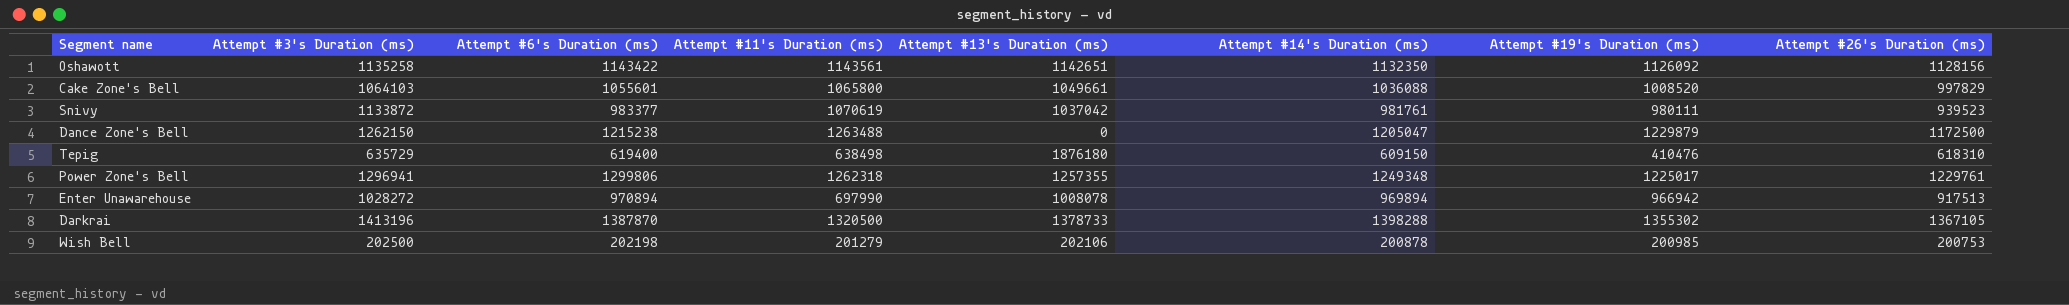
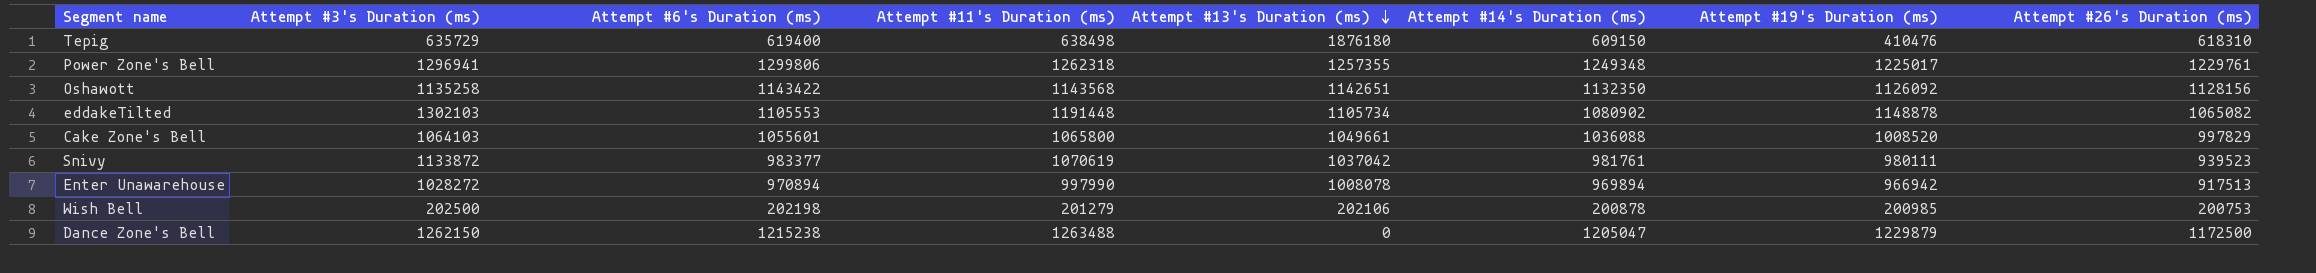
row order: none -> Attempt #13's Duration (ms) descending
row Darkrai: 1413196 | 1387870 | 1320500 | 1378733 | 1398288 | 1355302 | 1367105 -> none
Oshawott | Attempt #11's Duration (ms): 1143561 -> 1143568
row eddakeTilted: none -> 1302103 | 1105553 | 1191448 | 1105734 | 1080902 | 1148878 | 1065082
Enter Unawarehouse | Attempt #11's Duration (ms): 697990 -> 997990

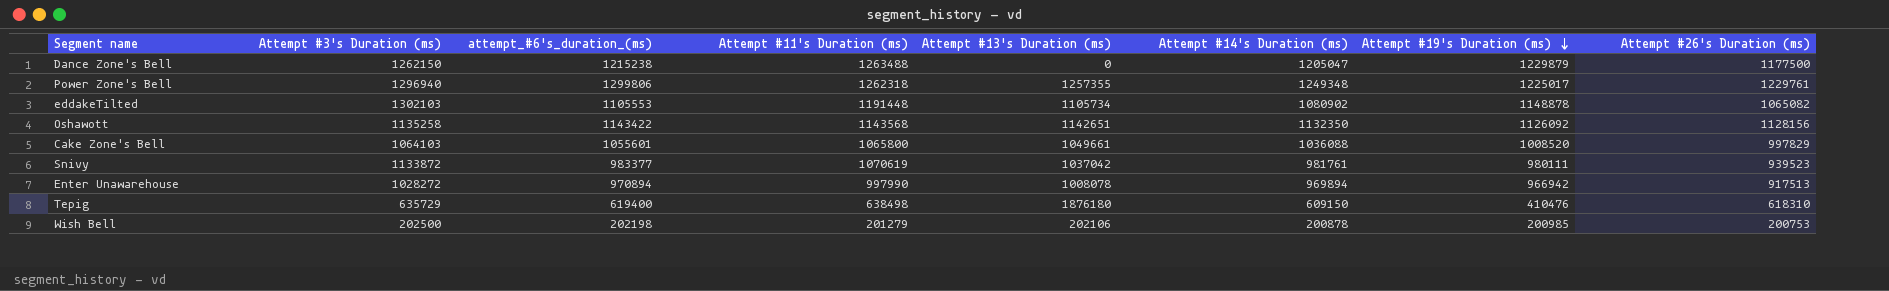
row order: Attempt #13's Duration (ms) descending -> Attempt #19's Duration (ms) descending
column name: Attempt #6's Duration (ms) -> attempt_#6's_duration_(ms)
Dance Zone's Bell | Attempt #26's Duration (ms): 1172500 -> 1177500
Power Zone's Bell | Attempt #3's Duration (ms): 1296941 -> 1296940

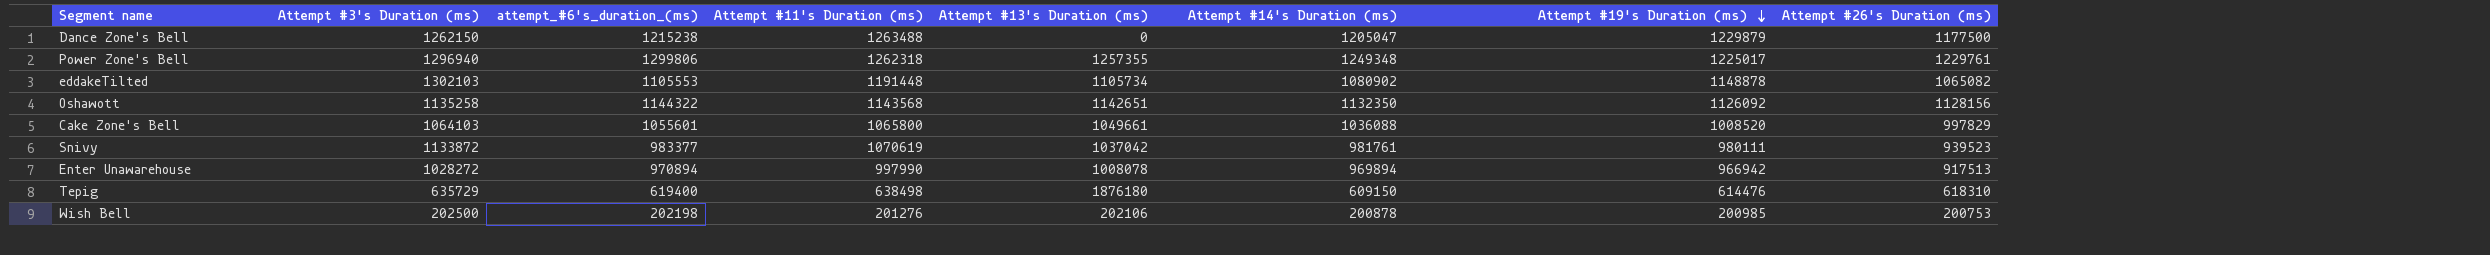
Oshawott | attempt_#6's_duration_(ms): 1143422 -> 1144322
Tepig | Attempt #19's Duration (ms): 410476 -> 614476
Wish Bell | Attempt #11's Duration (ms): 201279 -> 201276

